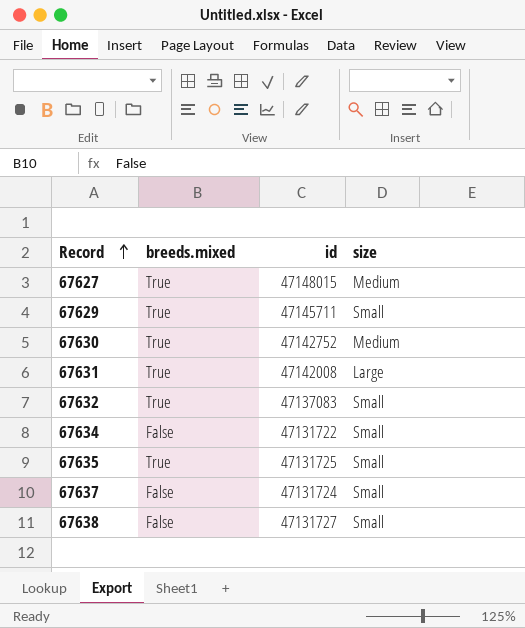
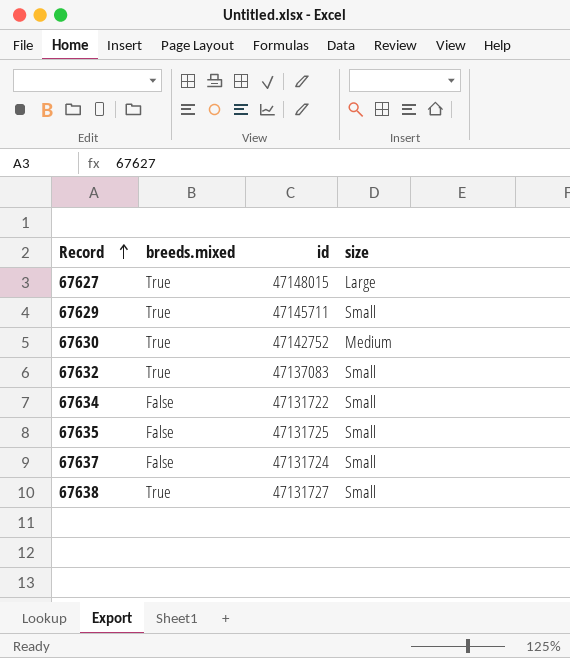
row 67631: True | 47142008 | Large -> none
67627 | size: Medium -> Large
67635 | breeds.mixed: True -> False
67638 | breeds.mixed: False -> True

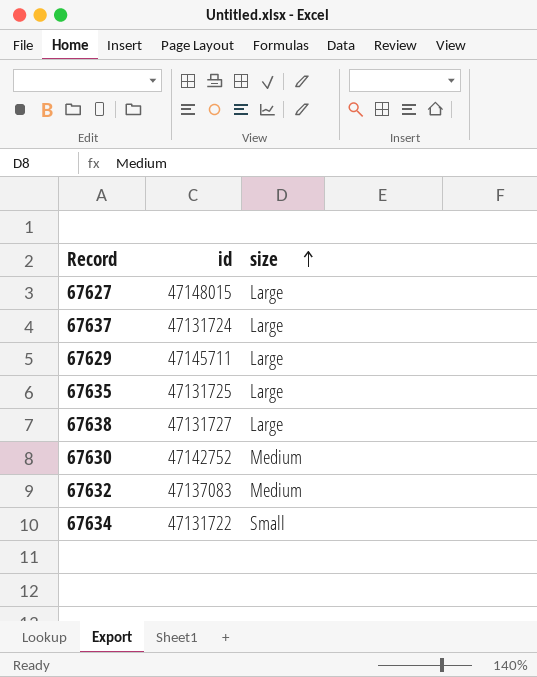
row order: Record ascending -> size ascending
column breeds.mixed | position: 2 -> none
67637 | size: Small -> Large
67629 | size: Small -> Large
67635 | size: Small -> Large
67638 | size: Small -> Large
67632 | size: Small -> Medium

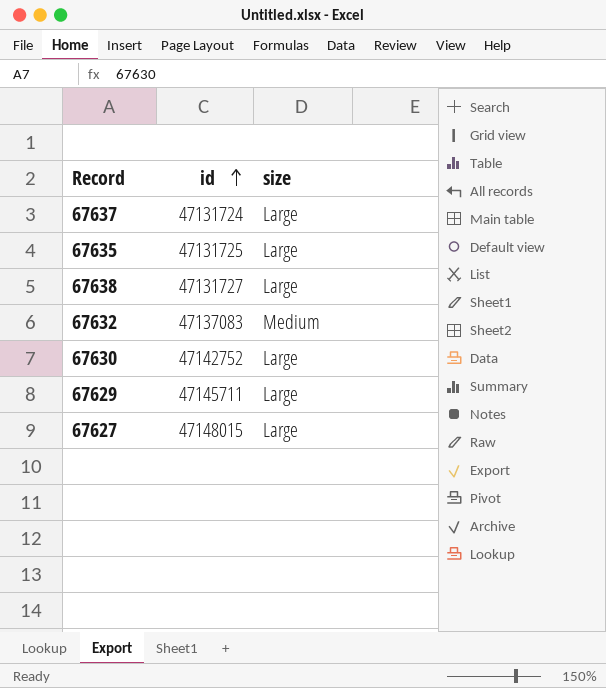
row order: size ascending -> id ascending
row 67634: 47131722 | Small -> none
67630 | size: Medium -> Large

